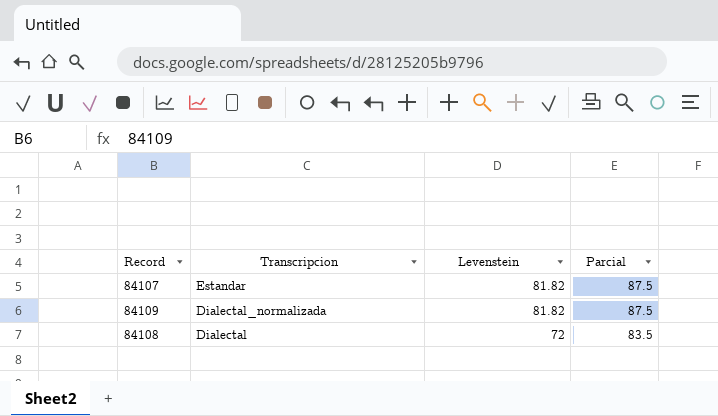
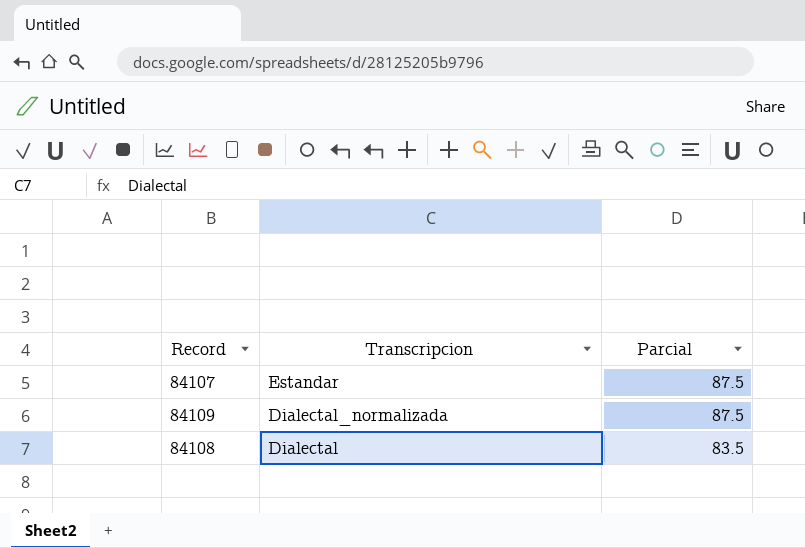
column Levenstein | position: 3 -> none

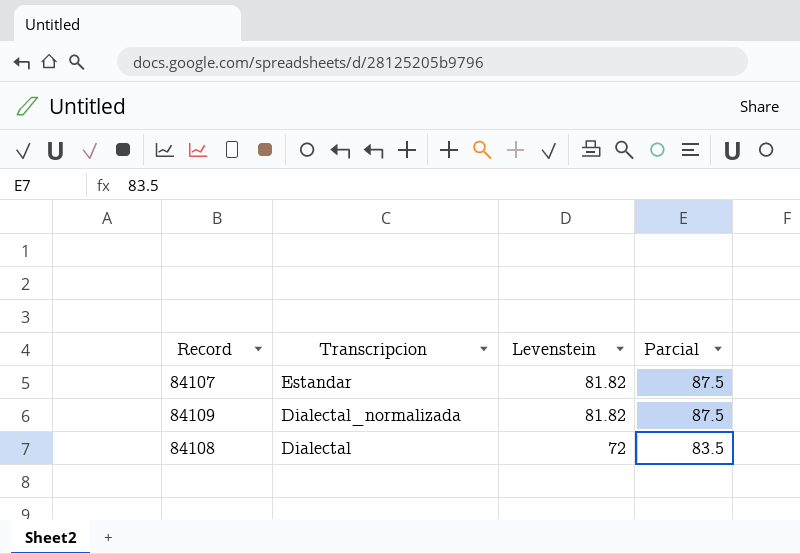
column Levenstein | position: none -> 3

